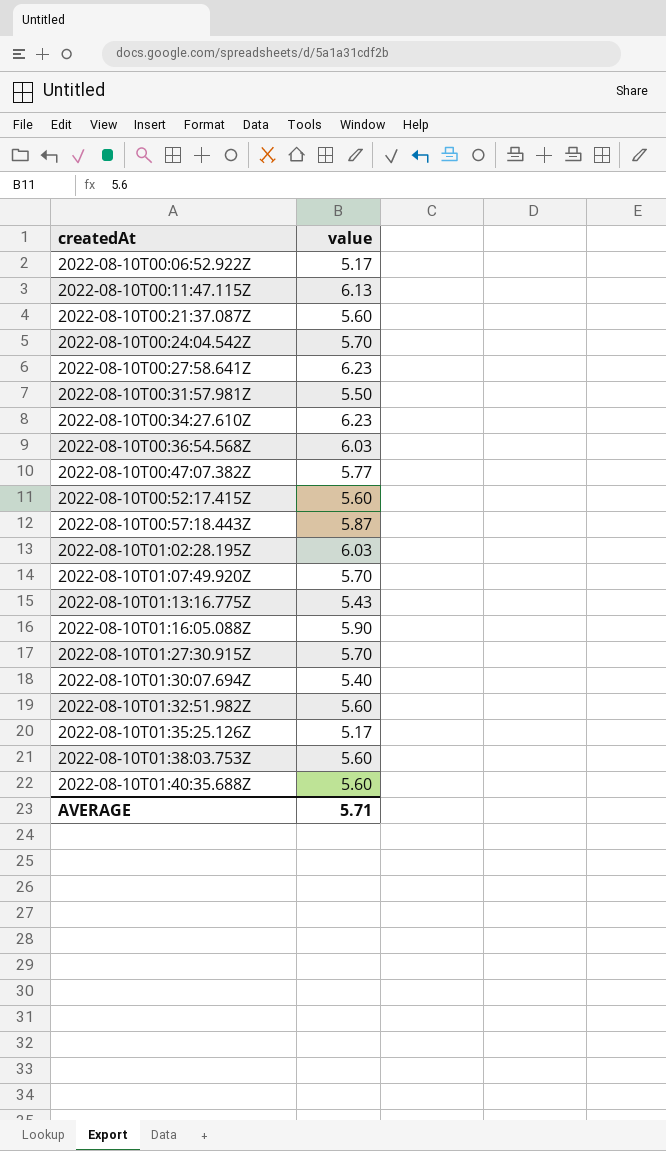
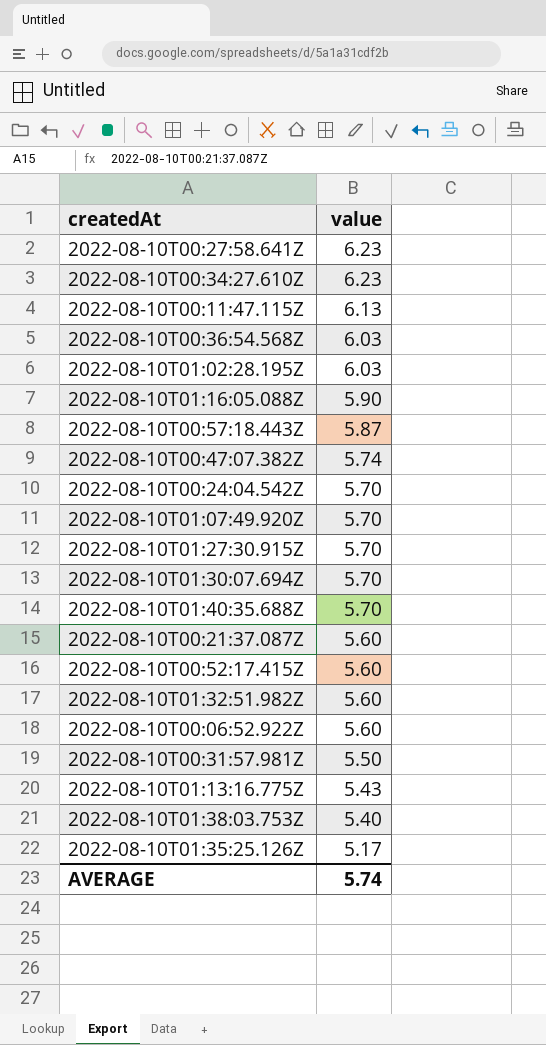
row order: createdAt ascending -> value descending
2022-08-10T00:47:07.382Z | value: 5.77 -> 5.74
2022-08-10T01:30:07.694Z | value: 5.40 -> 5.70
2022-08-10T01:40:35.688Z | value: 5.60 -> 5.70
2022-08-10T00:06:52.922Z | value: 5.17 -> 5.60
2022-08-10T01:38:03.753Z | value: 5.60 -> 5.40
AVERAGE | value: 5.71 -> 5.74

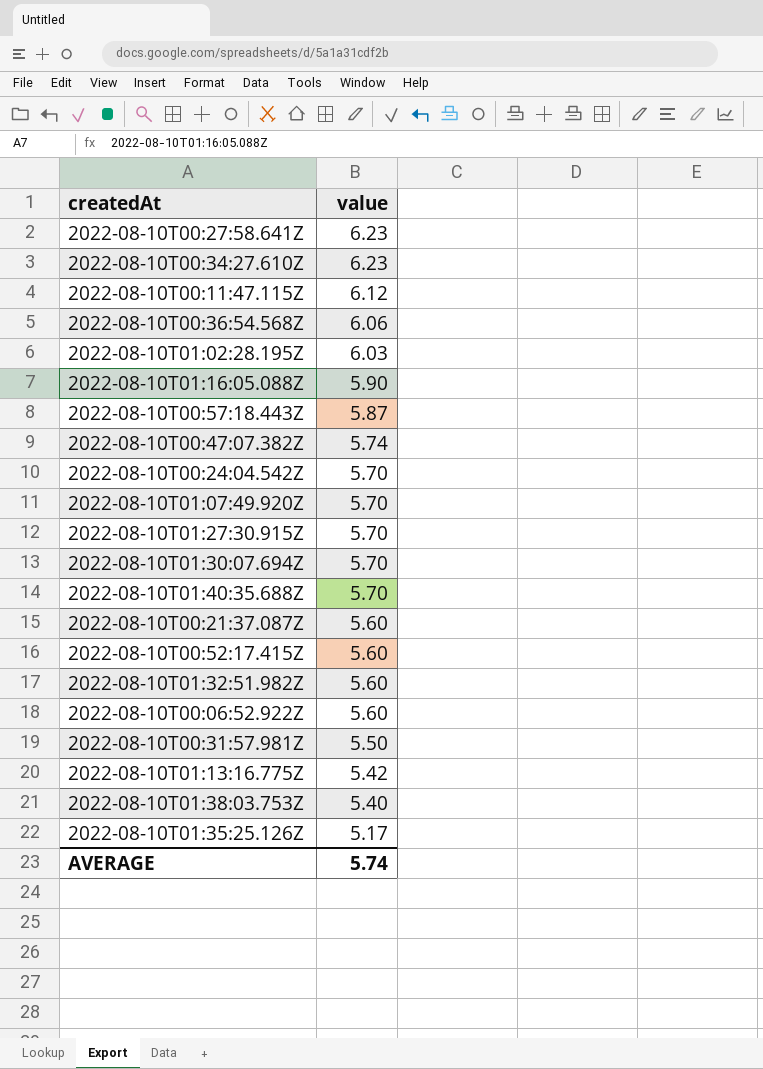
2022-08-10T00:11:47.115Z | value: 6.13 -> 6.12
2022-08-10T00:36:54.568Z | value: 6.03 -> 6.06
2022-08-10T01:13:16.775Z | value: 5.43 -> 5.42

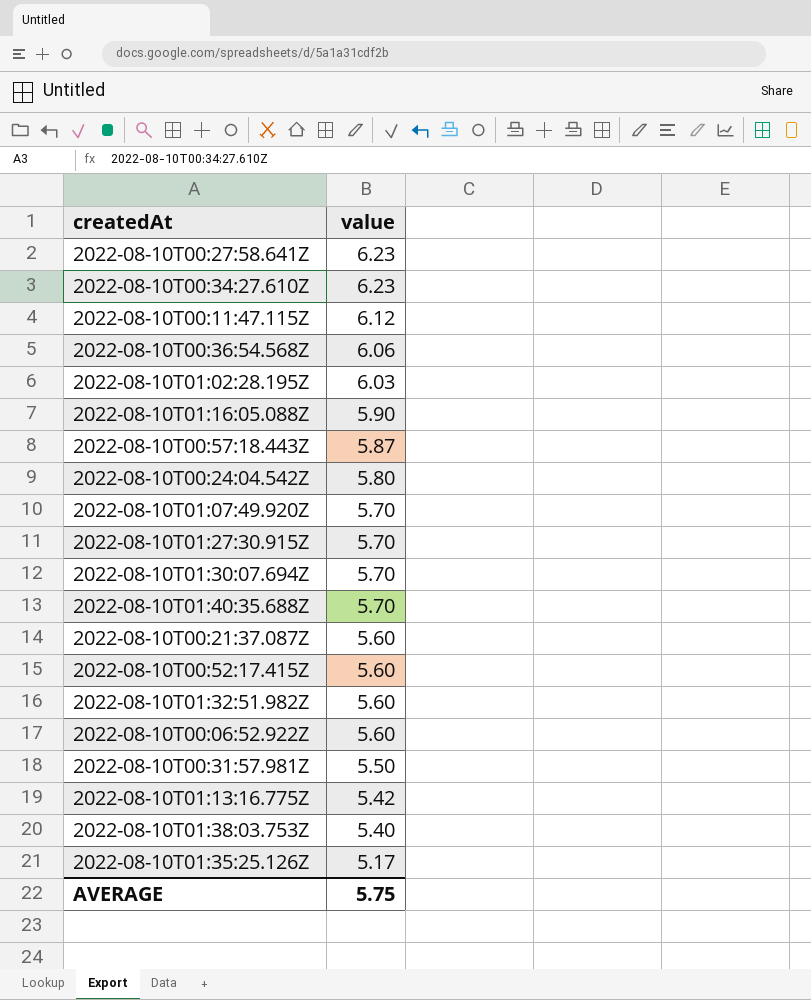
row 2022-08-10T00:47:07.382Z: 5.74 -> none
2022-08-10T00:24:04.542Z | value: 5.70 -> 5.80
AVERAGE | value: 5.74 -> 5.75

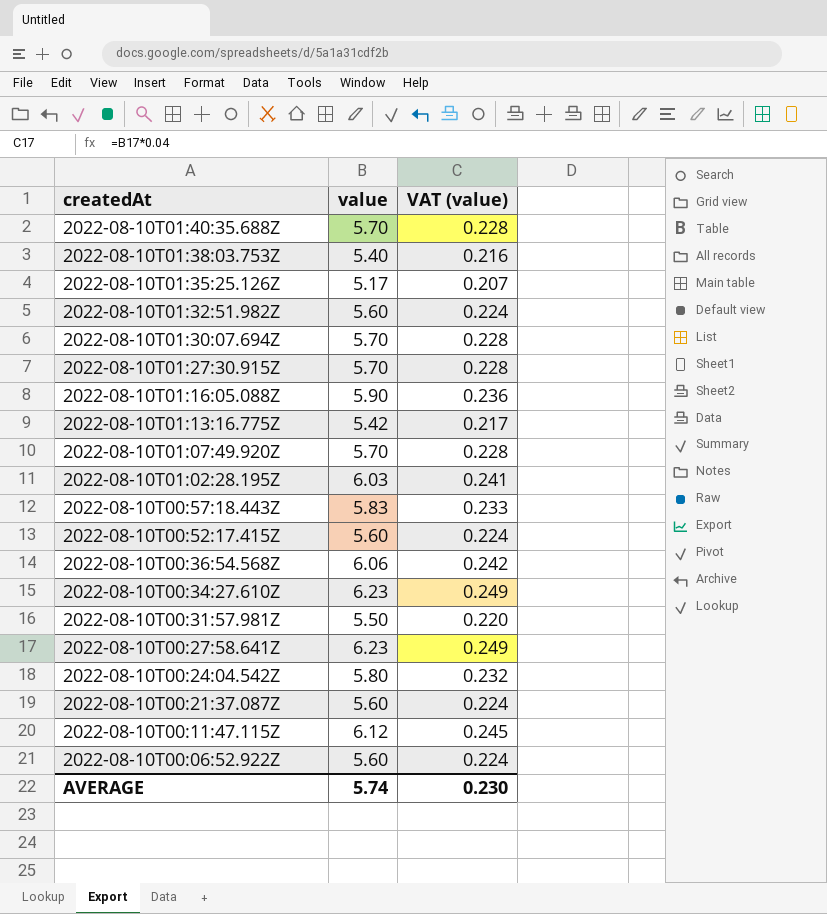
row order: value descending -> createdAt descending
column VAT (value) | formula: none -> [value] * 0.04
2022-08-10T00:57:18.443Z | value: 5.87 -> 5.83
AVERAGE | value: 5.75 -> 5.74

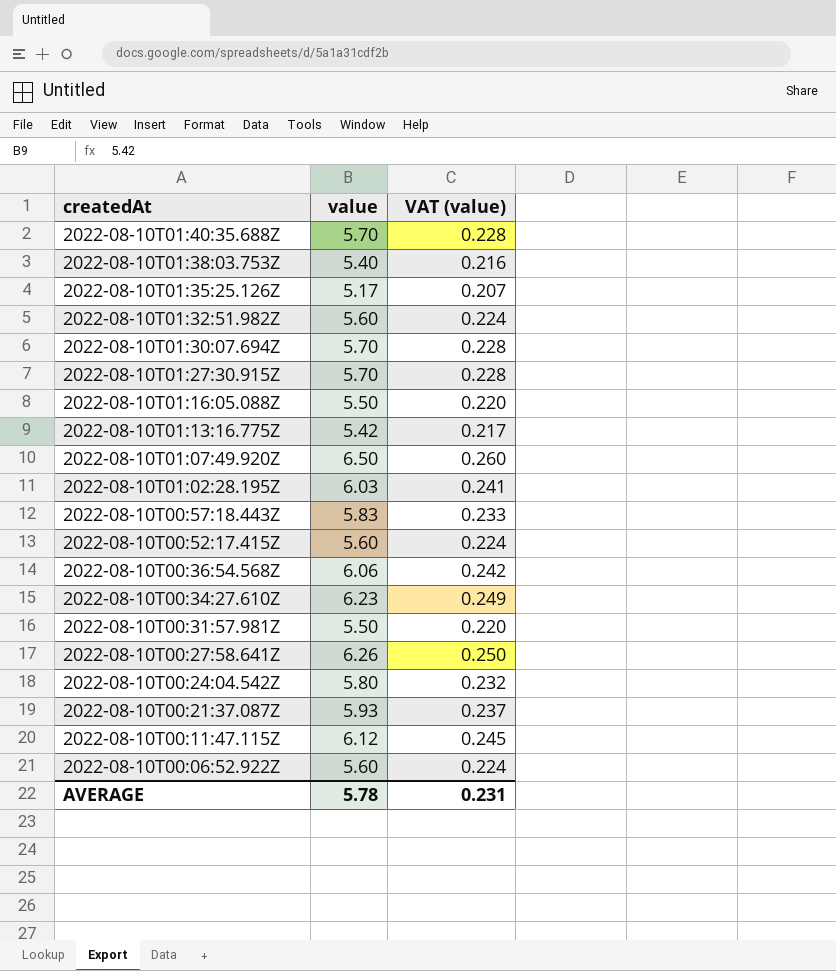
2022-08-10T01:16:05.088Z | value: 5.90 -> 5.50
2022-08-10T01:16:05.088Z | VAT (value): 0.236 -> 0.220
2022-08-10T01:07:49.920Z | value: 5.70 -> 6.50
2022-08-10T01:07:49.920Z | VAT (value): 0.228 -> 0.260
2022-08-10T00:27:58.641Z | value: 6.23 -> 6.26
2022-08-10T00:27:58.641Z | VAT (value): 0.249 -> 0.250
2022-08-10T00:21:37.087Z | value: 5.60 -> 5.93
2022-08-10T00:21:37.087Z | VAT (value): 0.224 -> 0.237
AVERAGE | value: 5.74 -> 5.78
AVERAGE | VAT (value): 0.230 -> 0.231

